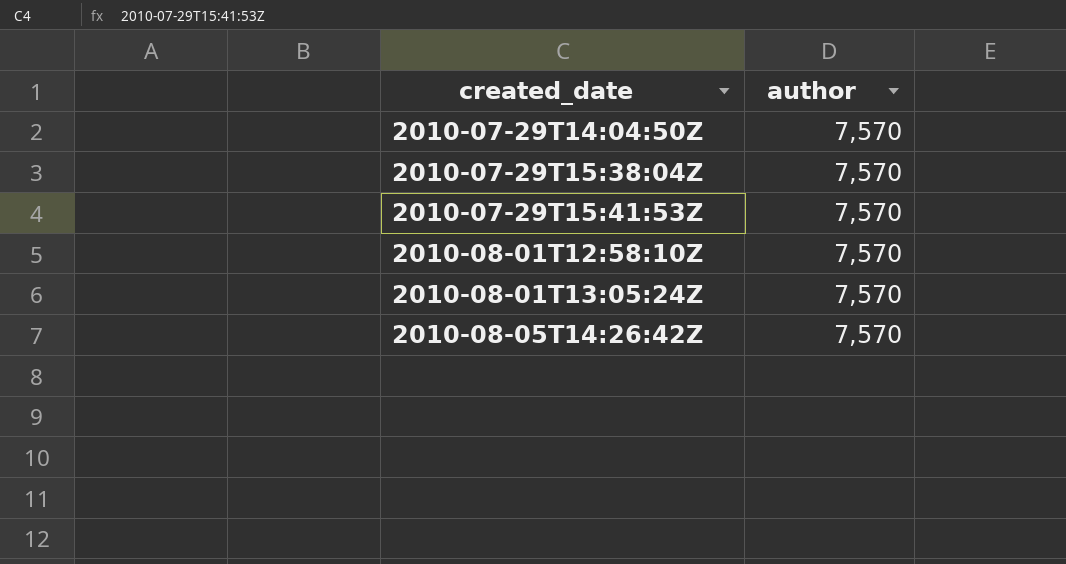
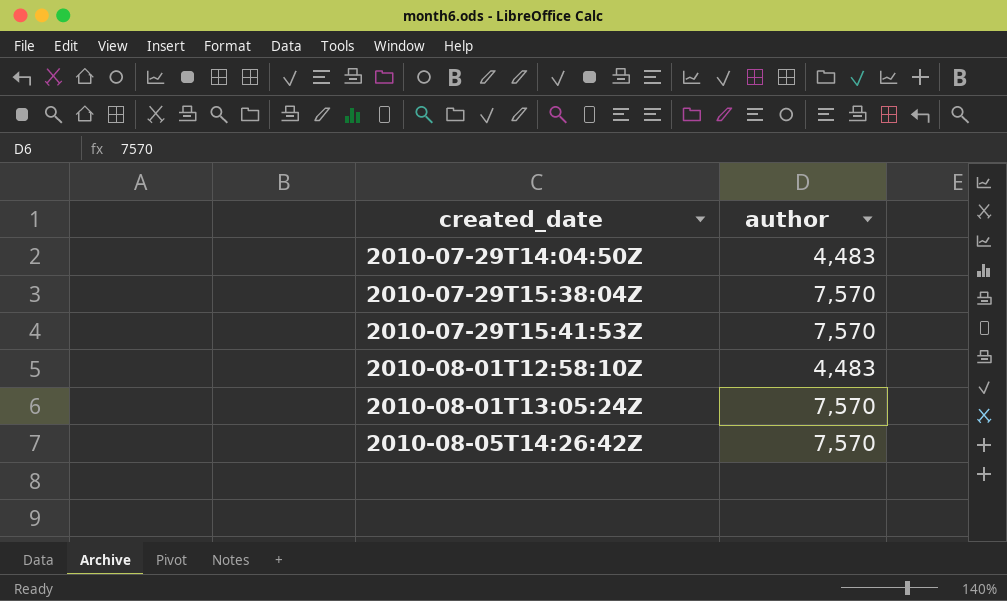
2010-07-29T14:04:50Z | author: 7,570 -> 4,483
2010-08-01T12:58:10Z | author: 7,570 -> 4,483

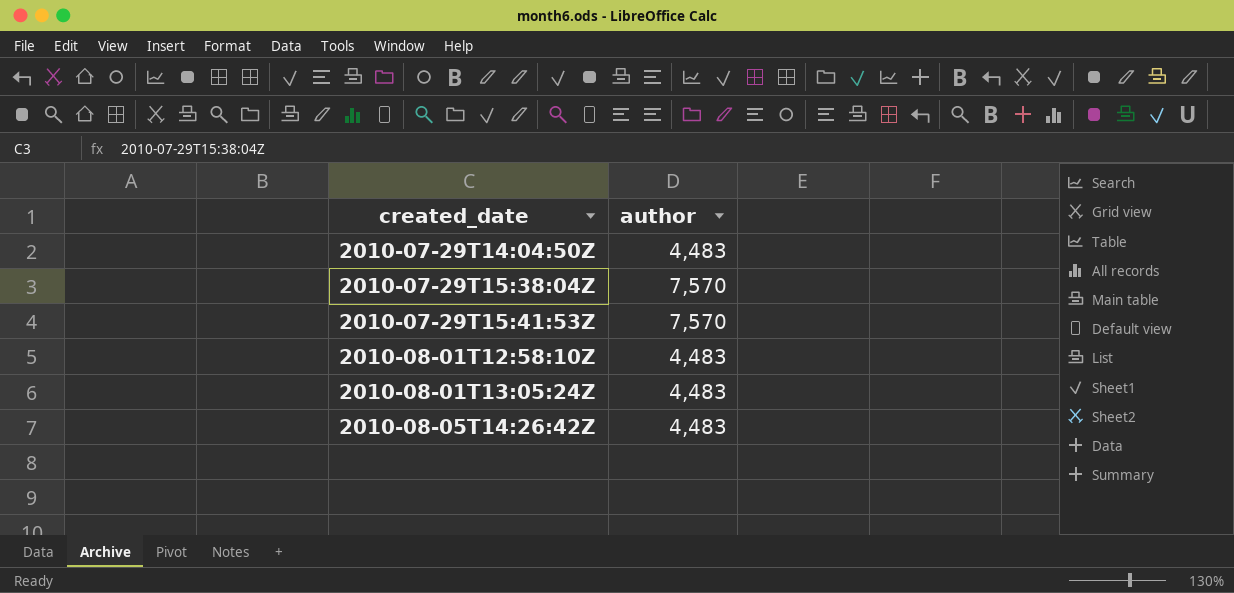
2010-08-01T13:05:24Z | author: 7,570 -> 4,483
2010-08-05T14:26:42Z | author: 7,570 -> 4,483

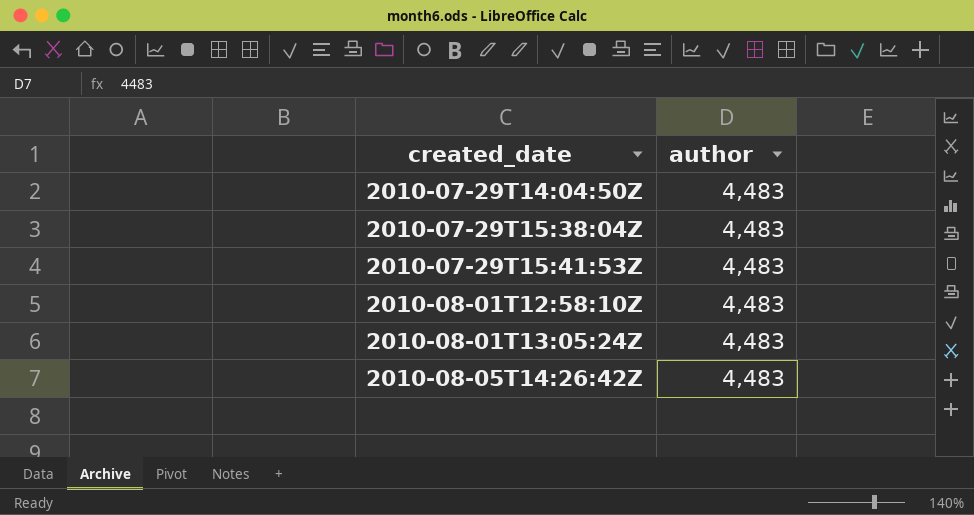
2010-07-29T15:38:04Z | author: 7,570 -> 4,483
2010-07-29T15:41:53Z | author: 7,570 -> 4,483

